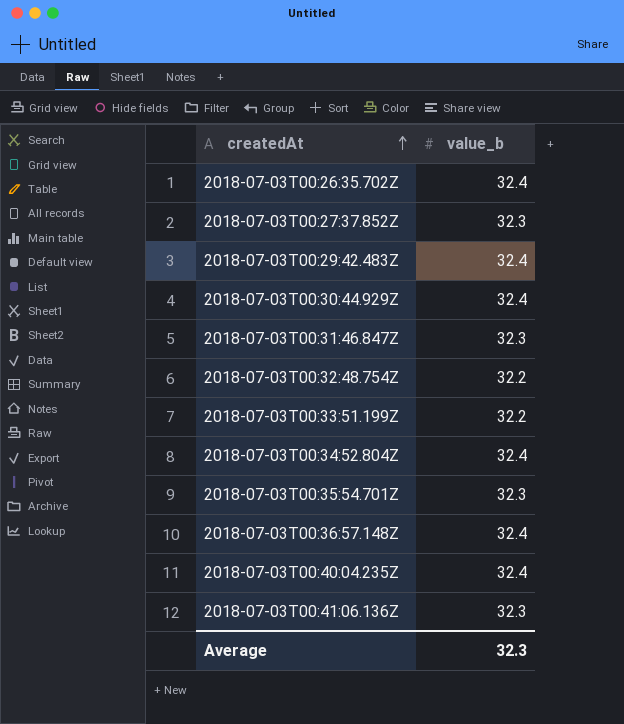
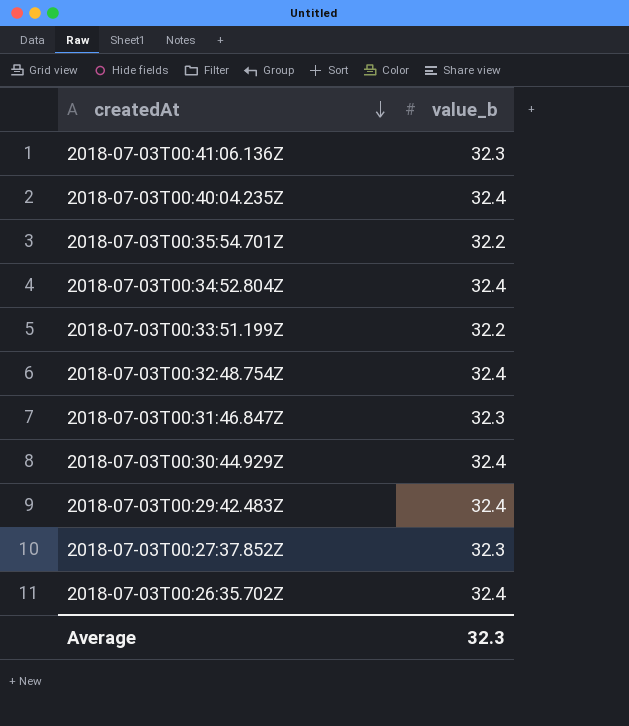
row order: createdAt ascending -> createdAt descending
row 2018-07-03T00:36:57.148Z: 32.4 -> none
2018-07-03T00:35:54.701Z | value_b: 32.3 -> 32.2
2018-07-03T00:32:48.754Z | value_b: 32.2 -> 32.4

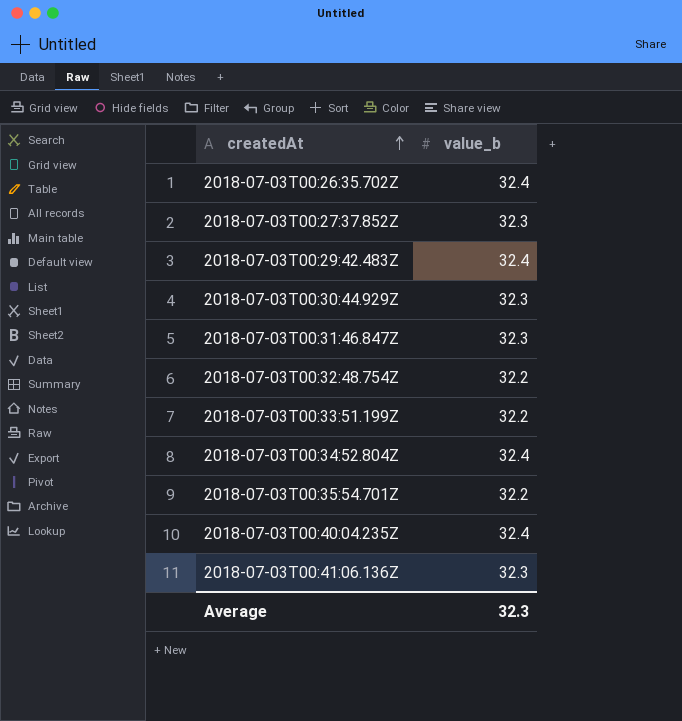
row order: createdAt descending -> createdAt ascending
2018-07-03T00:30:44.929Z | value_b: 32.4 -> 32.3
2018-07-03T00:32:48.754Z | value_b: 32.4 -> 32.2

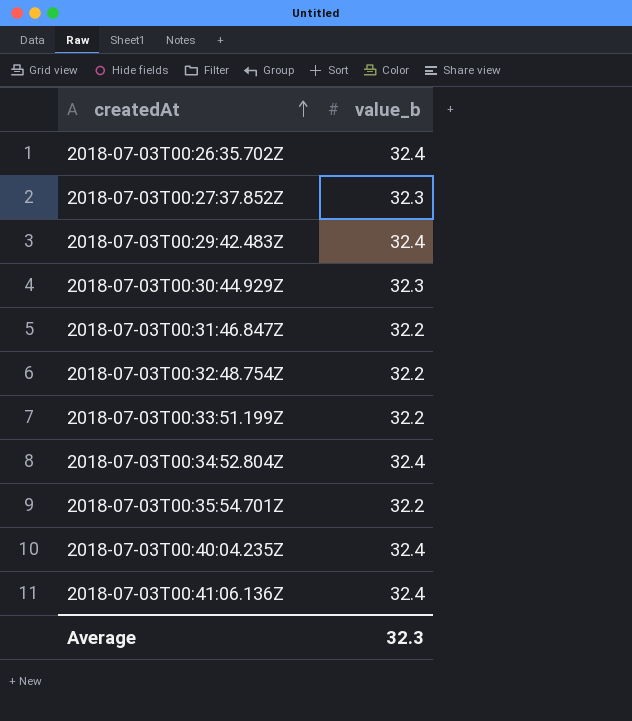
2018-07-03T00:31:46.847Z | value_b: 32.3 -> 32.2
2018-07-03T00:41:06.136Z | value_b: 32.3 -> 32.4

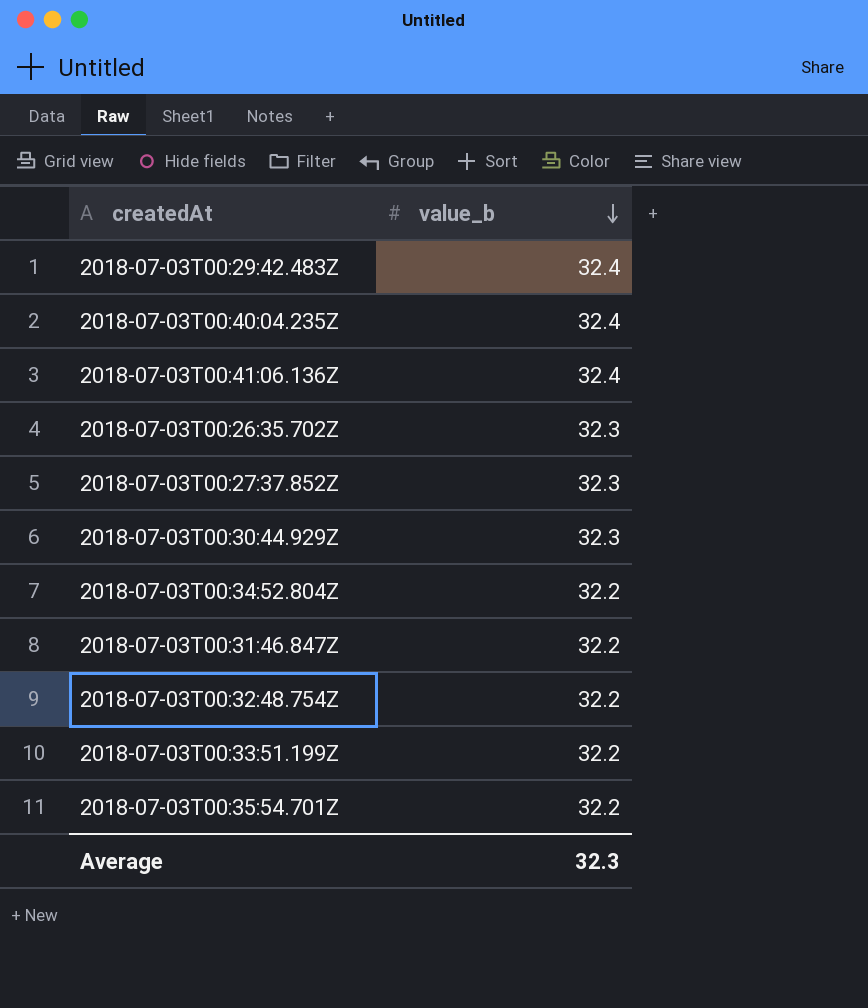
row order: createdAt ascending -> value_b descending
2018-07-03T00:26:35.702Z | value_b: 32.4 -> 32.3
2018-07-03T00:34:52.804Z | value_b: 32.4 -> 32.2

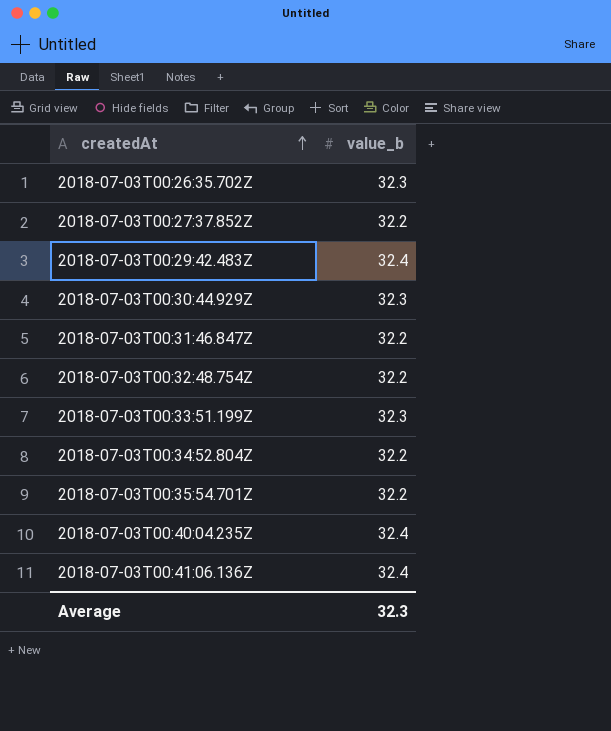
row order: value_b descending -> createdAt ascending
2018-07-03T00:27:37.852Z | value_b: 32.3 -> 32.2
2018-07-03T00:33:51.199Z | value_b: 32.2 -> 32.3

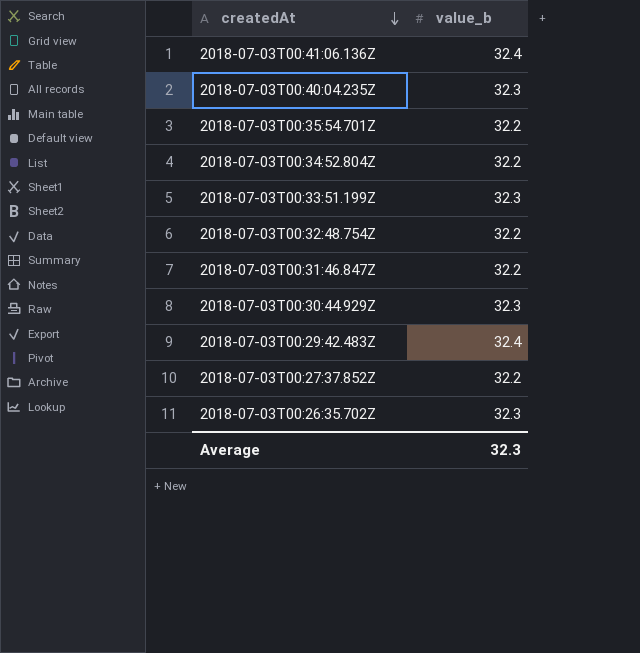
row order: createdAt ascending -> createdAt descending
2018-07-03T00:40:04.235Z | value_b: 32.4 -> 32.3

